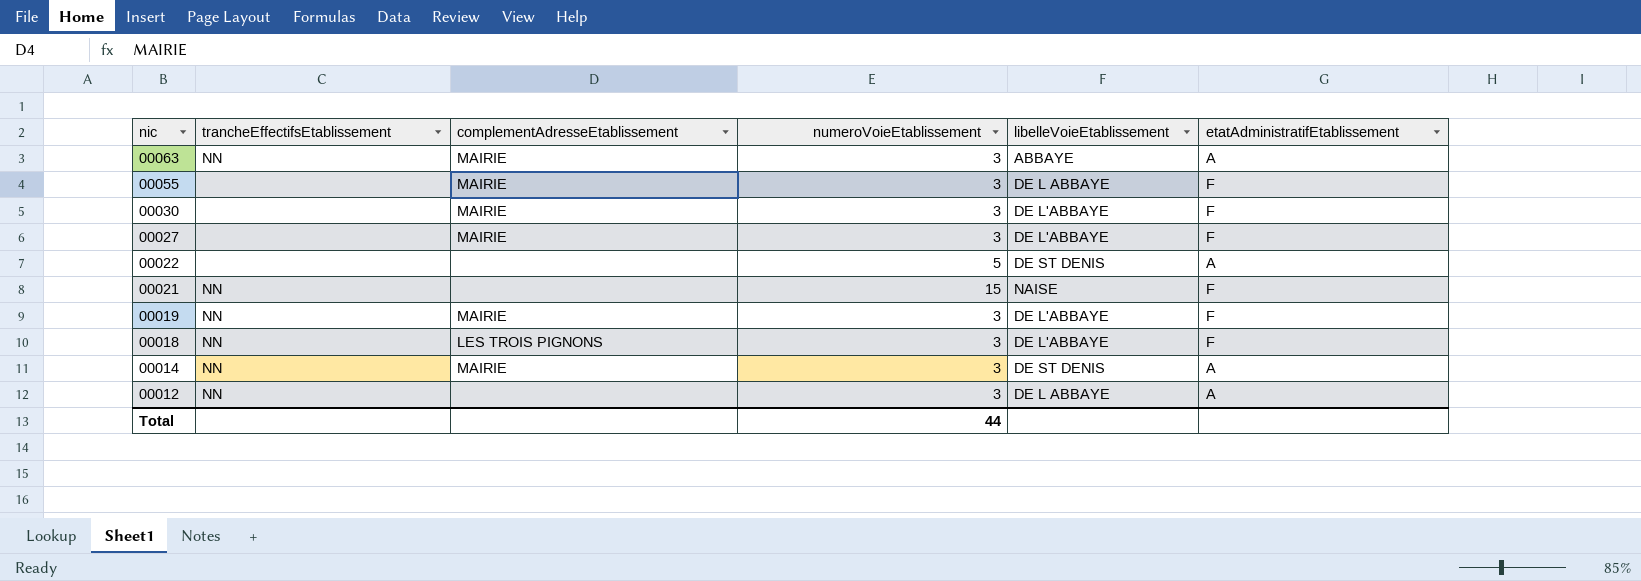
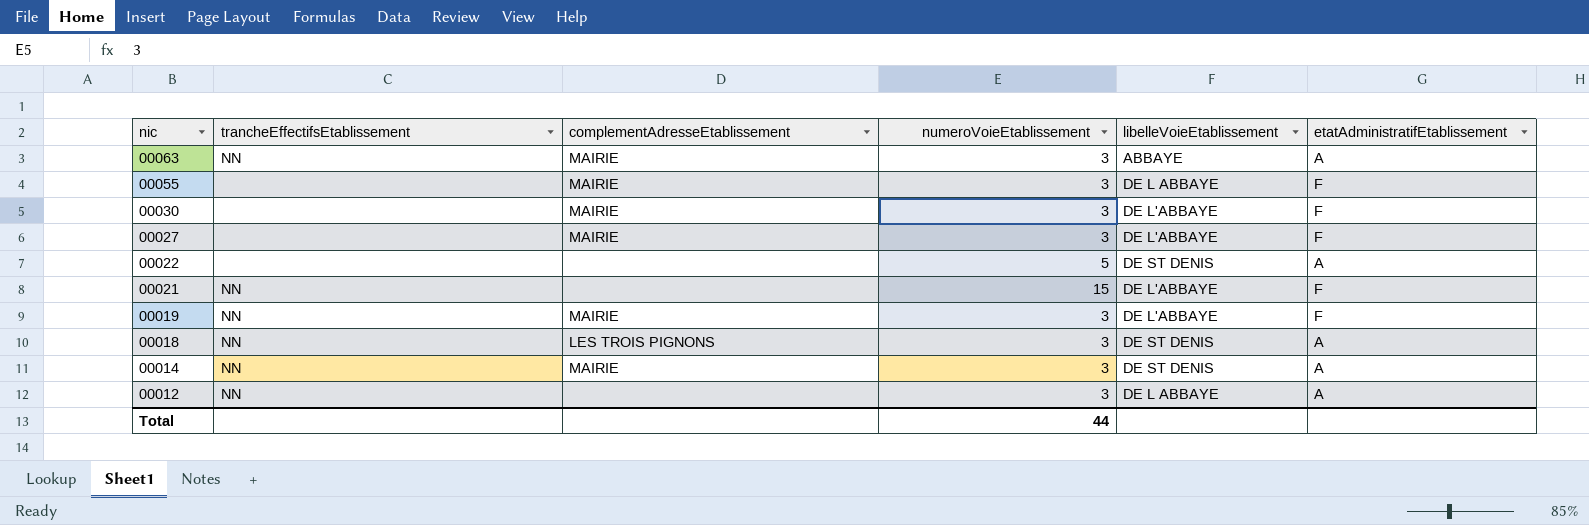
00021 | libelleVoieEtablissement: NAISE -> DE L'ABBAYE
00018 | libelleVoieEtablissement: DE L'ABBAYE -> DE ST DENIS
00018 | etatAdministratifEtablissement: F -> A

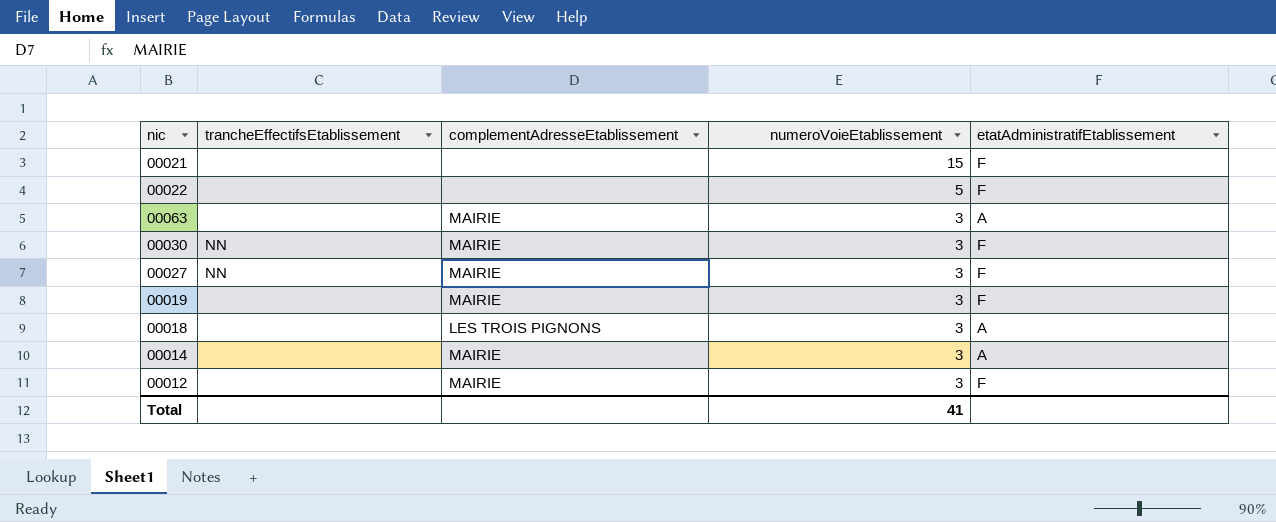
row order: nic descending -> numeroVoieEtablissement descending
column libelleVoieEtablissement | position: 5 -> none
row 00055: none | MAIRIE | 3 | DE L ABBAYE | F -> none
00021 | trancheEffectifsEtablissement: NN -> none
00022 | etatAdministratifEtablissement: A -> F
00063 | trancheEffectifsEtablissement: NN -> none
00030 | trancheEffectifsEtablissement: none -> NN
00027 | trancheEffectifsEtablissement: none -> NN
00019 | trancheEffectifsEtablissement: NN -> none
00018 | trancheEffectifsEtablissement: NN -> none
00014 | trancheEffectifsEtablissement: NN -> none
00012 | trancheEffectifsEtablissement: NN -> none
00012 | complementAdresseEtablissement: none -> MAIRIE
00012 | etatAdministratifEtablissement: A -> F
Total | numeroVoieEtablissement: 44 -> 41

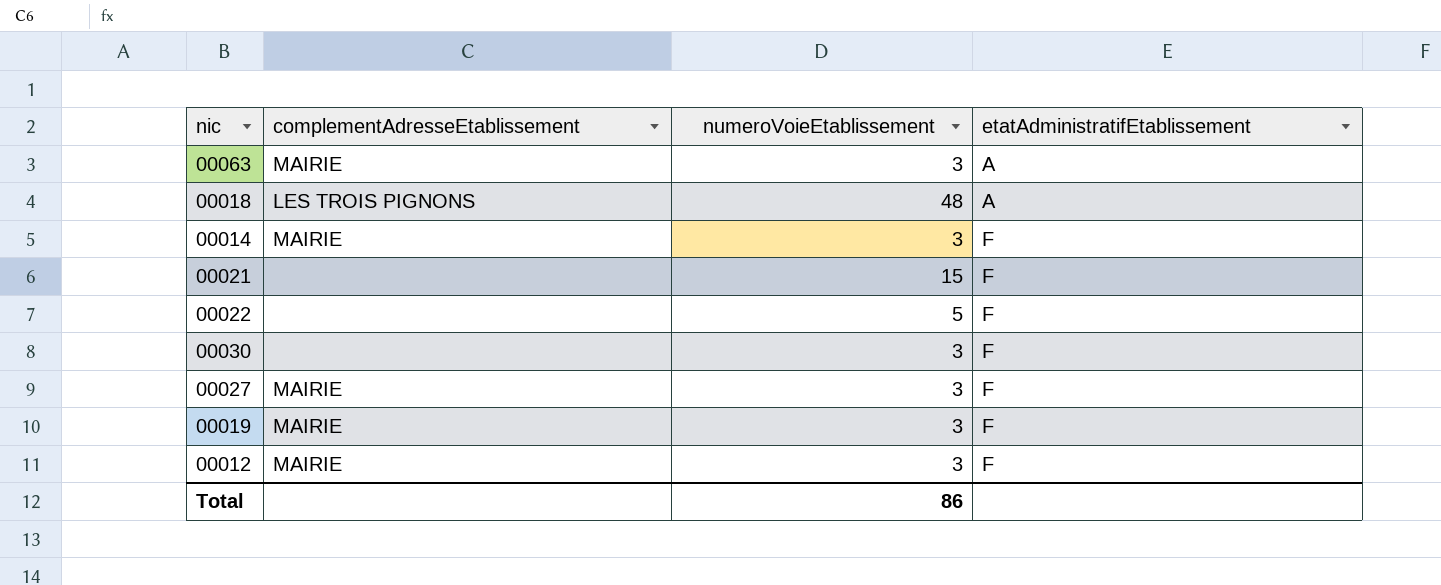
row order: numeroVoieEtablissement descending -> etatAdministratifEtablissement ascending
column trancheEffectifsEtablissement | position: 2 -> none
00018 | numeroVoieEtablissement: 3 -> 48
00014 | etatAdministratifEtablissement: A -> F
00030 | complementAdresseEtablissement: MAIRIE -> none
Total | numeroVoieEtablissement: 41 -> 86

